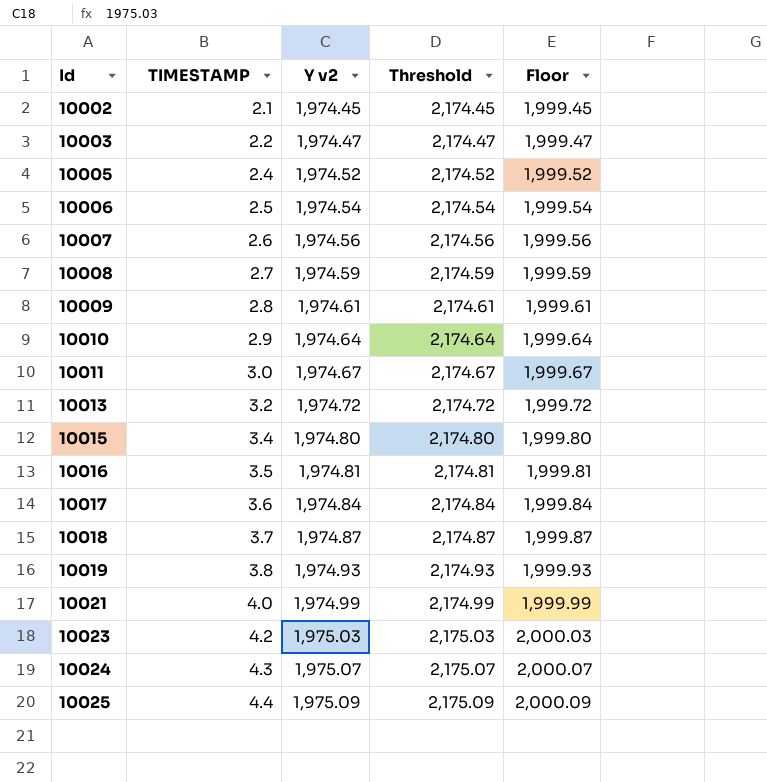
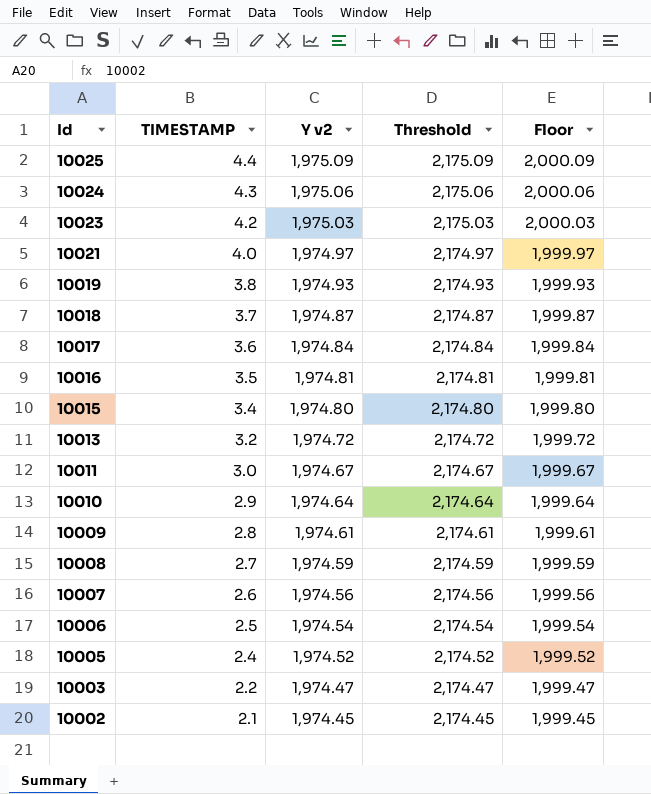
row order: Id ascending -> Id descending
10024 | Y v2: 1,975.07 -> 1,975.06
10024 | Threshold: 2,175.07 -> 2,175.06
10024 | Floor: 2,000.07 -> 2,000.06
10021 | Y v2: 1,974.99 -> 1,974.97
10021 | Threshold: 2,174.99 -> 2,174.97
10021 | Floor: 1,999.99 -> 1,999.97

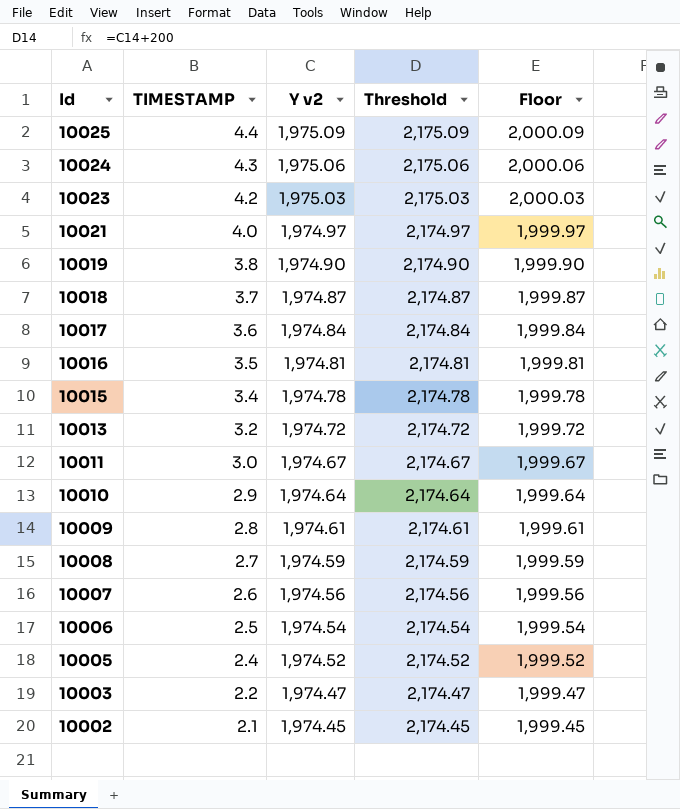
10019 | Y v2: 1,974.93 -> 1,974.90
10019 | Threshold: 2,174.93 -> 2,174.90
10019 | Floor: 1,999.93 -> 1,999.90
10015 | Y v2: 1,974.80 -> 1,974.78
10015 | Threshold: 2,174.80 -> 2,174.78
10015 | Floor: 1,999.80 -> 1,999.78

